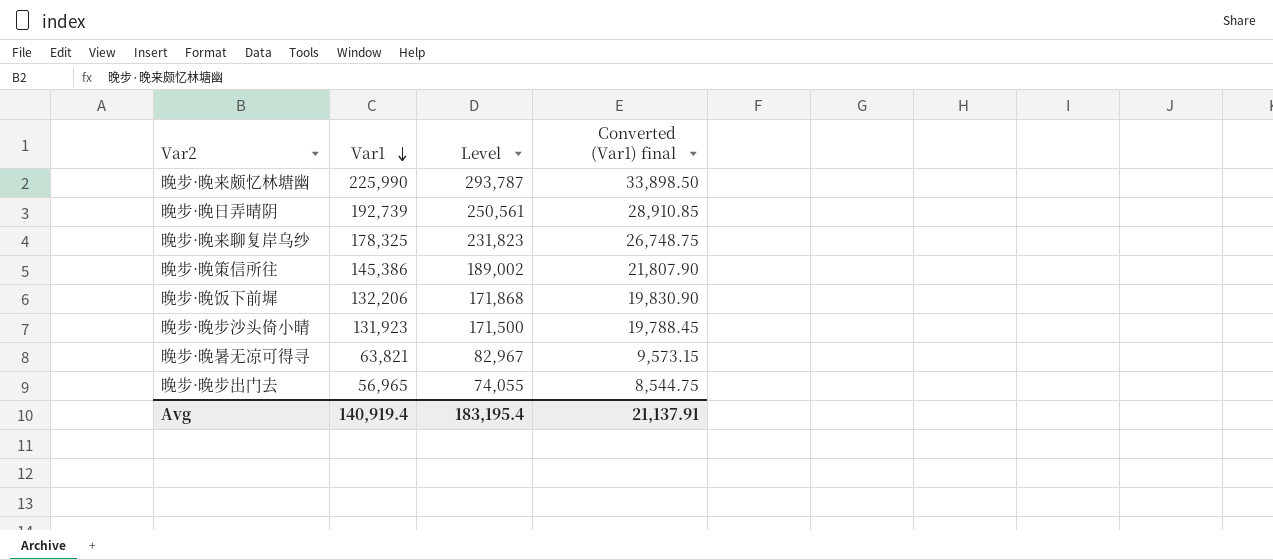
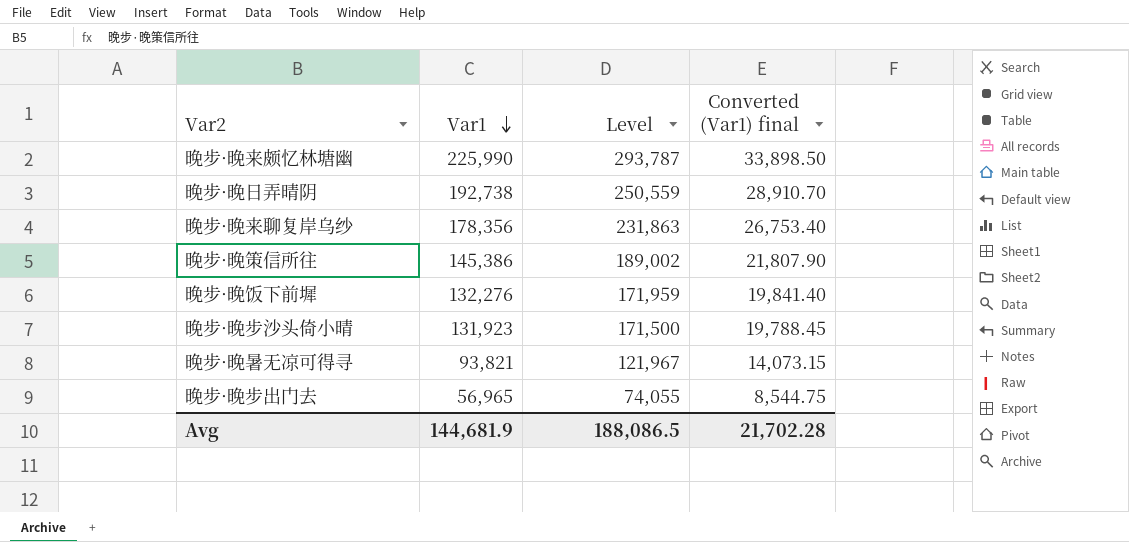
晚步·晚日弄晴阴 | Var1: 192,739 -> 192,738
晚步·晚日弄晴阴 | Level: 250,561 -> 250,559
晚步·晚日弄晴阴 | Converted (Var1) final: 28,910.85 -> 28,910.70
晚步·晚来聊复岸乌纱 | Var1: 178,325 -> 178,356
晚步·晚来聊复岸乌纱 | Level: 231,823 -> 231,863
晚步·晚来聊复岸乌纱 | Converted (Var1) final: 26,748.75 -> 26,753.40
晚步·晚饭下前墀 | Var1: 132,206 -> 132,276
晚步·晚饭下前墀 | Level: 171,868 -> 171,959
晚步·晚饭下前墀 | Converted (Var1) final: 19,830.90 -> 19,841.40
晚步·晚暑无凉可得寻 | Var1: 63,821 -> 93,821
晚步·晚暑无凉可得寻 | Level: 82,967 -> 121,967
晚步·晚暑无凉可得寻 | Converted (Var1) final: 9,573.15 -> 14,073.15
Avg | Var1: 140,919.4 -> 144,681.9
Avg | Level: 183,195.4 -> 188,086.5
Avg | Converted (Var1) final: 21,137.91 -> 21,702.28

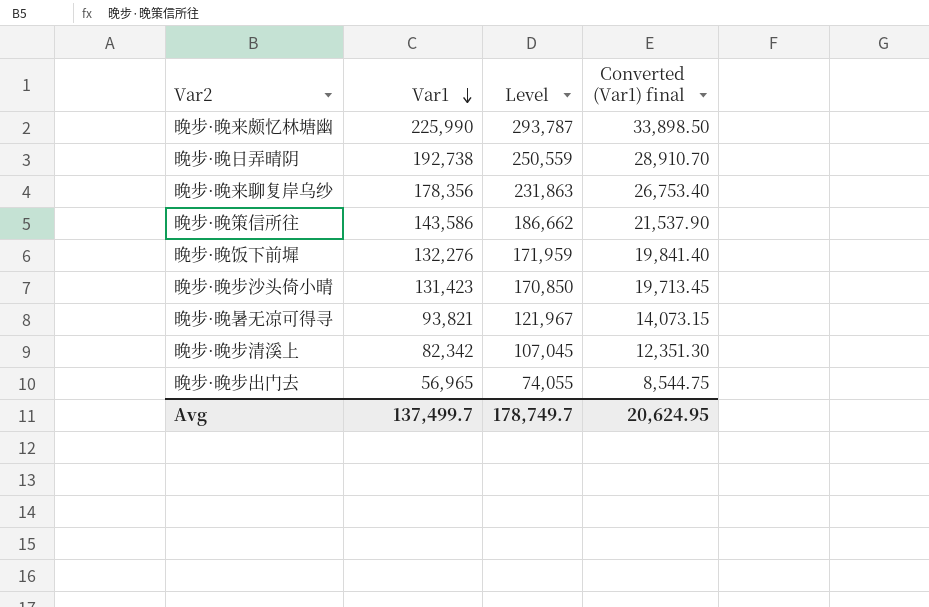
晚步·晚策信所往 | Var1: 145,386 -> 143,586
晚步·晚策信所往 | Level: 189,002 -> 186,662
晚步·晚策信所往 | Converted (Var1) final: 21,807.90 -> 21,537.90
晚步·晚步沙头倚小晴 | Var1: 131,923 -> 131,423
晚步·晚步沙头倚小晴 | Level: 171,500 -> 170,850
晚步·晚步沙头倚小晴 | Converted (Var1) final: 19,788.45 -> 19,713.45
row 晚步·晚步清溪上: none -> 82,342 | 107,045 | 12,351.30
Avg | Var1: 144,681.9 -> 137,499.7
Avg | Level: 188,086.5 -> 178,749.7
Avg | Converted (Var1) final: 21,702.28 -> 20,624.95

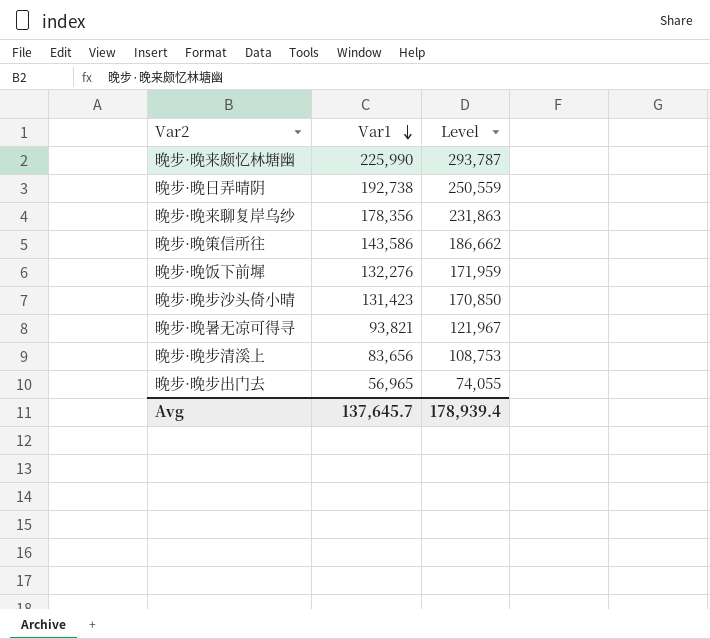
column Converted (Var1) final | formula: [Var1] * 0.15 -> none
晚步·晚步清溪上 | Var1: 82,342 -> 83,656
晚步·晚步清溪上 | Level: 107,045 -> 108,753
Avg | Var1: 137,499.7 -> 137,645.7
Avg | Level: 178,749.7 -> 178,939.4

